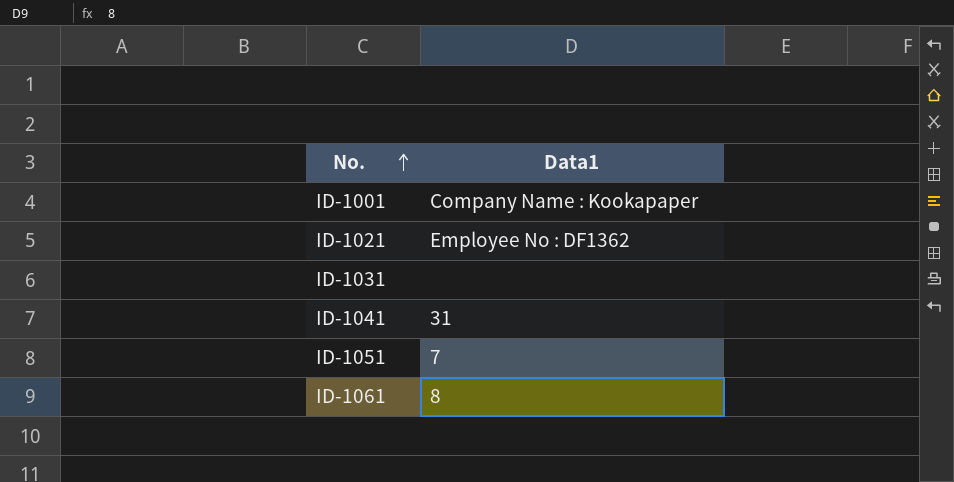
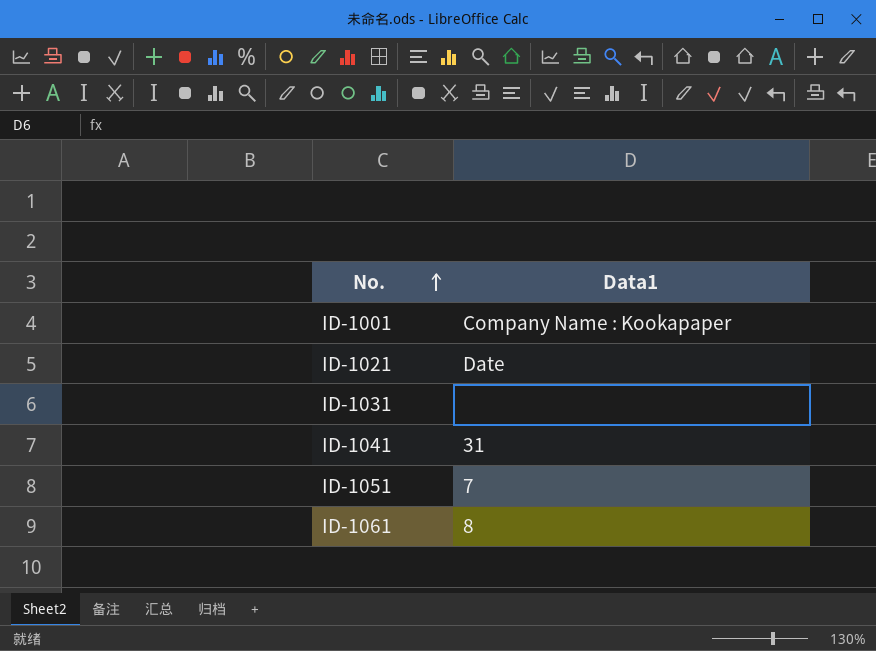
ID-1021 | Data1: Employee No : DF1362 -> Date

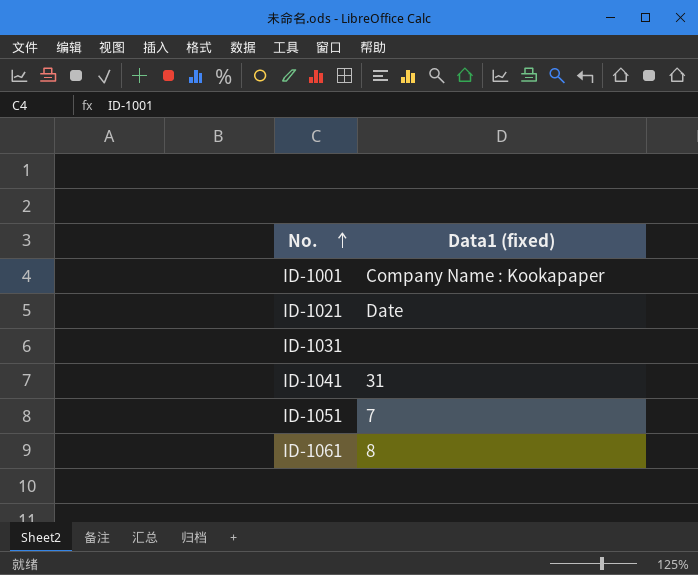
column name: Data1 -> Data1 (fixed)

